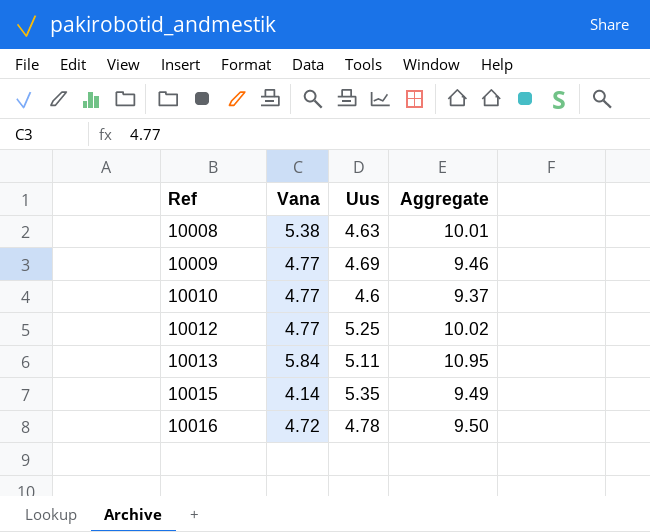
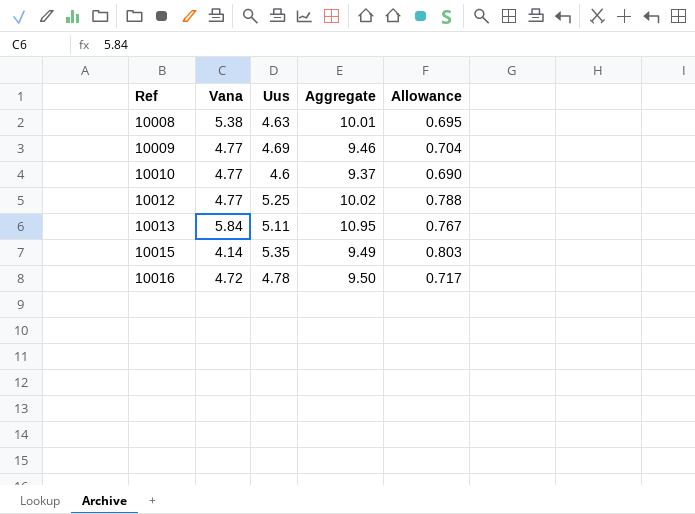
column Allowance | formula: none -> [Uus] * 0.15

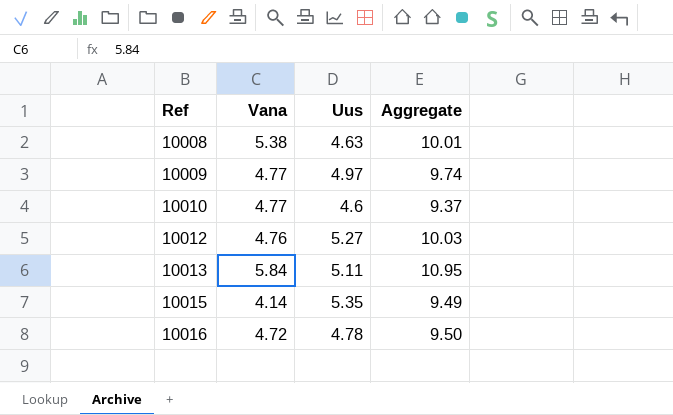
column Allowance | formula: [Uus] * 0.15 -> none
10009 | Uus: 4.69 -> 4.97
10009 | Aggregate: 9.46 -> 9.74
10012 | Vana: 4.77 -> 4.76
10012 | Uus: 5.25 -> 5.27
10012 | Aggregate: 10.02 -> 10.03

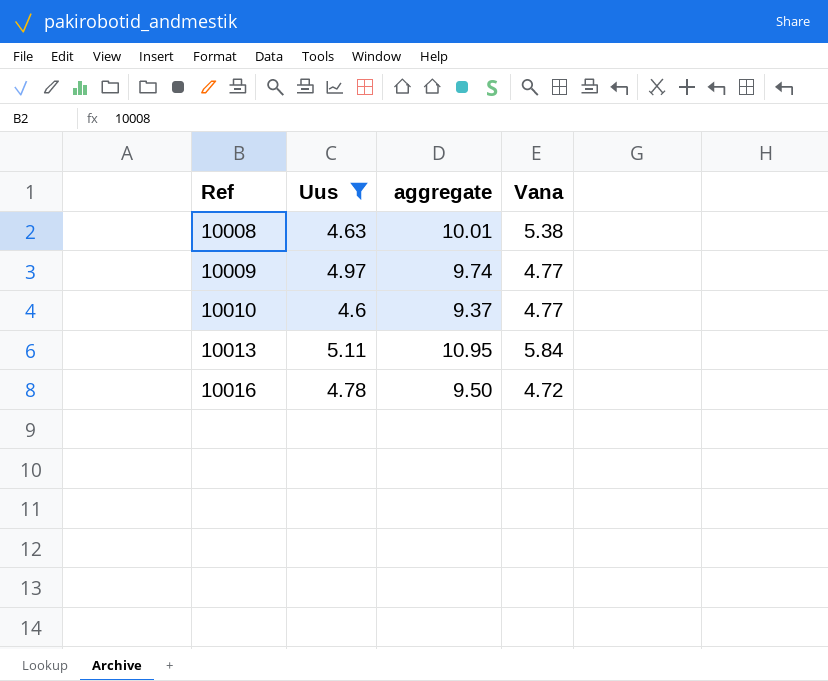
filter: none -> Uus <= 5.11
column name: Aggregate -> aggregate
column Vana | position: 2 -> 4

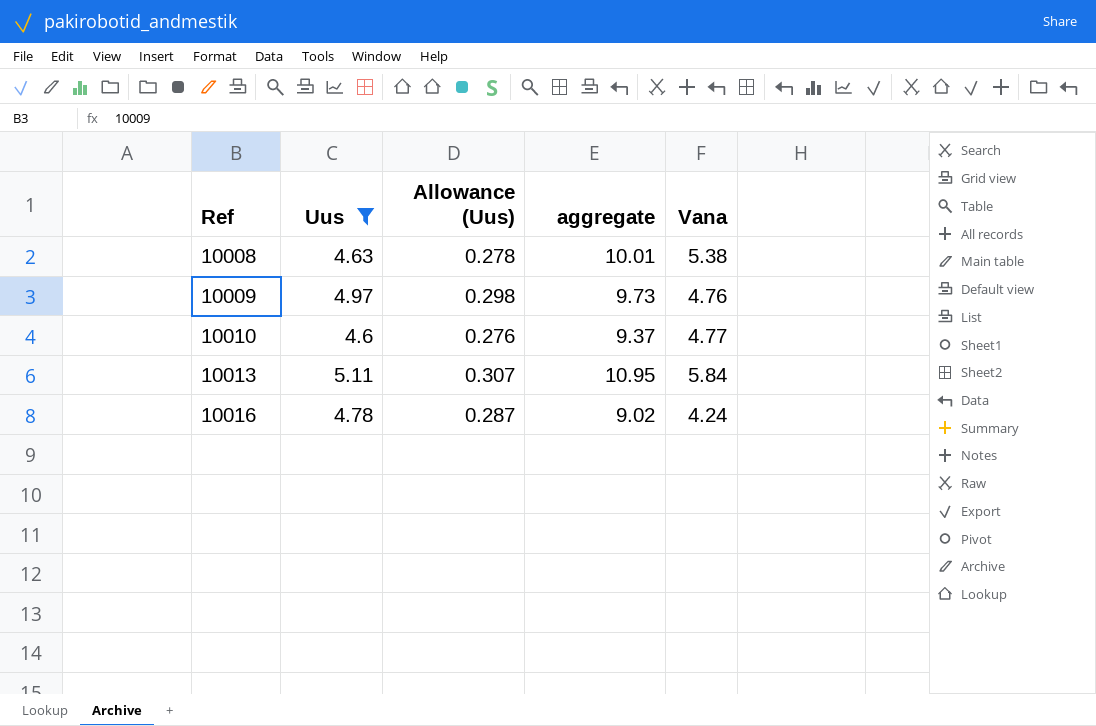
column Allowance (Uus) | formula: none -> [Uus] * 0.06
10009 | aggregate: 9.74 -> 9.73
10009 | Vana: 4.77 -> 4.76
10016 | aggregate: 9.50 -> 9.02
10016 | Vana: 4.72 -> 4.24

